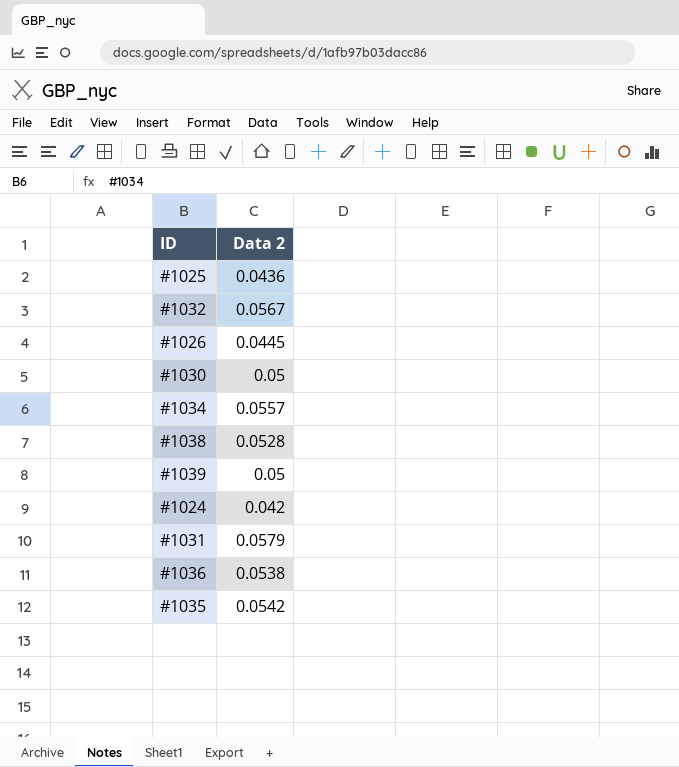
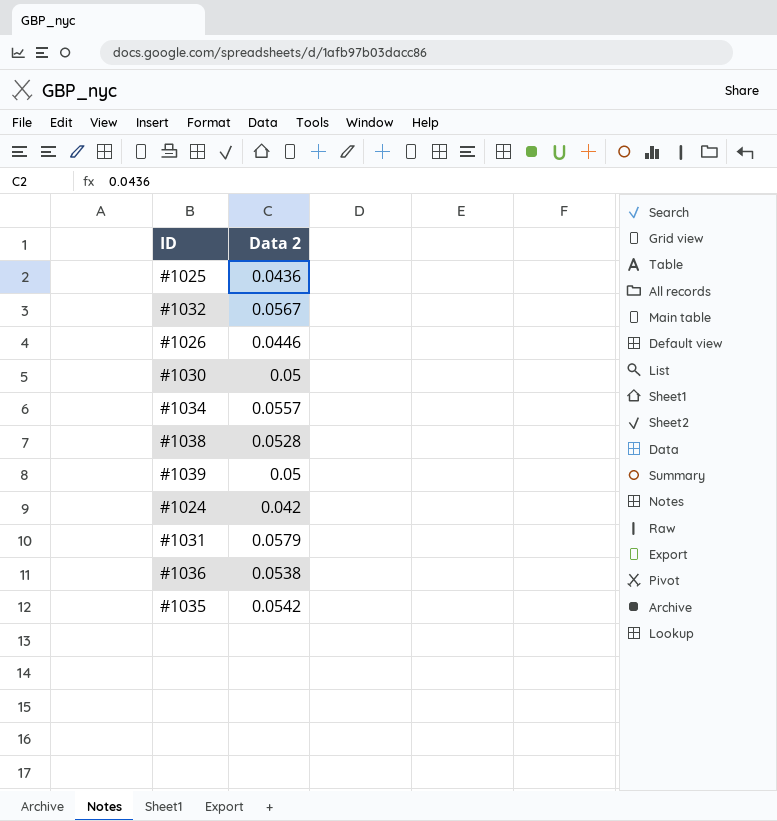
#1026 | Data 2: 0.0445 -> 0.0446

